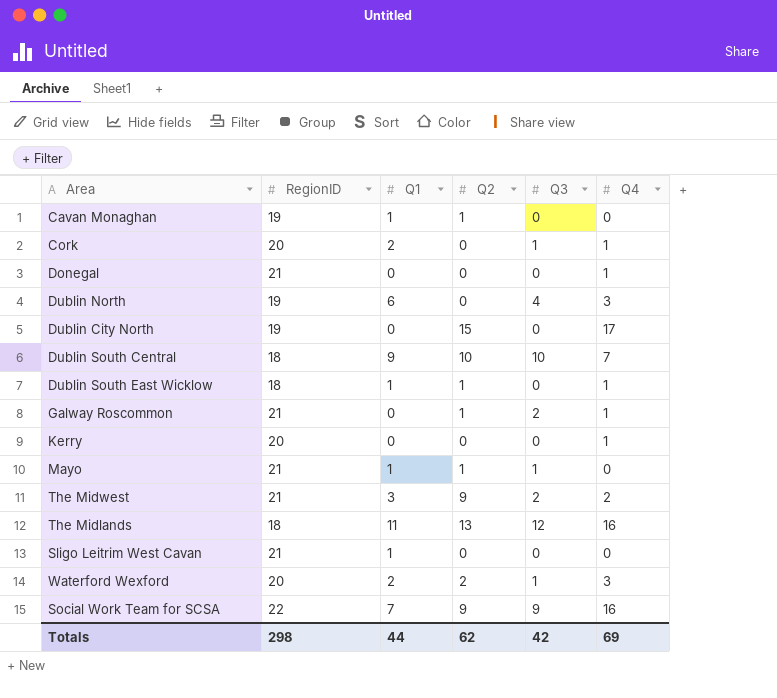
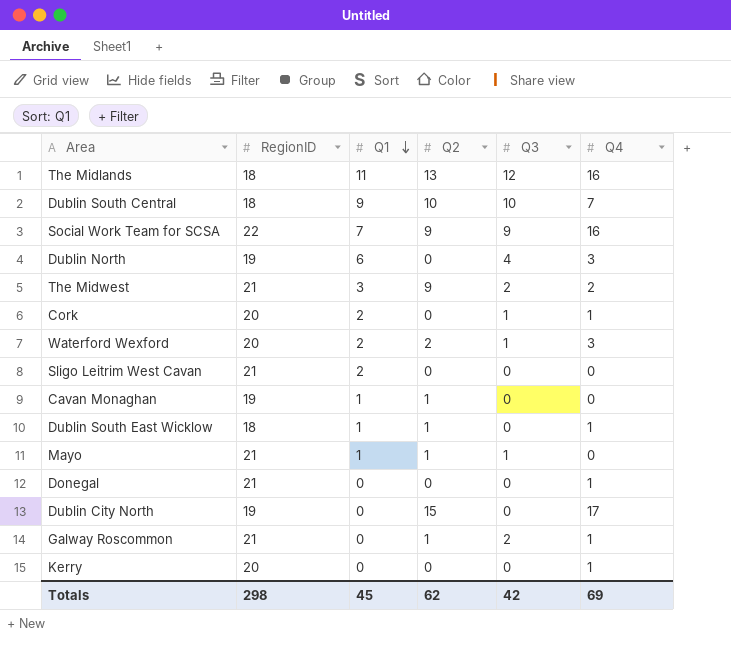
row order: none -> Q1 descending
Sligo Leitrim West Cavan | Q1: 1 -> 2
Totals | Q1: 44 -> 45

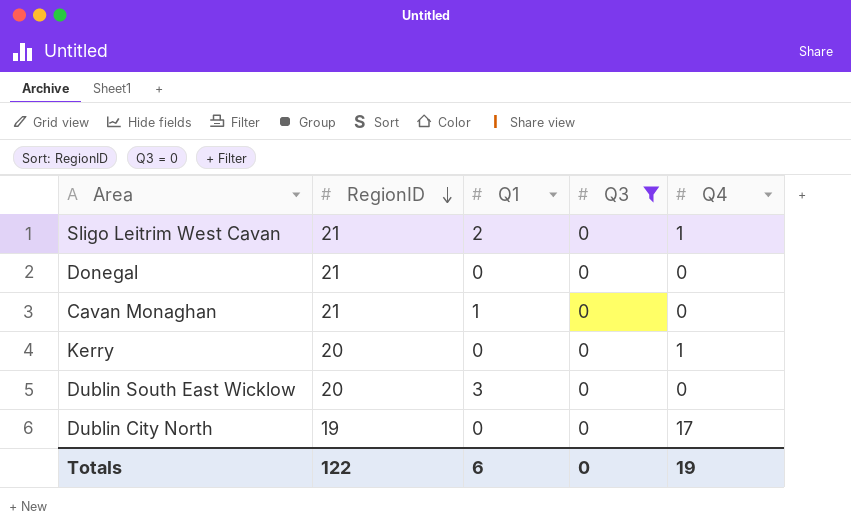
filter: none -> Q3 = 0
row order: Q1 descending -> RegionID descending
column Q2 | position: 4 -> none
Sligo Leitrim West Cavan | Q4: 0 -> 1
Donegal | Q4: 1 -> 0
Cavan Monaghan | RegionID: 19 -> 21
Dublin South East Wicklow | RegionID: 18 -> 20
Dublin South East Wicklow | Q1: 1 -> 3
Dublin South East Wicklow | Q4: 1 -> 0
Totals | RegionID: 298 -> 122
Totals | Q1: 45 -> 6
Totals | Q3: 42 -> 0
Totals | Q4: 69 -> 19

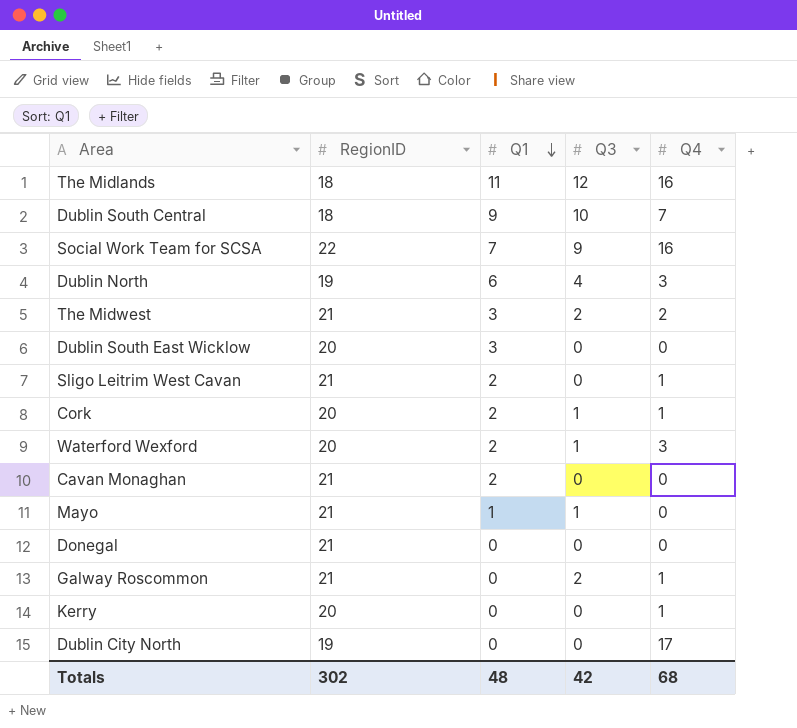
filter: Q3 = 0 -> none
row order: RegionID descending -> Q1 descending
Cavan Monaghan | Q1: 1 -> 2
Totals | RegionID: 122 -> 302
Totals | Q1: 6 -> 48
Totals | Q3: 0 -> 42
Totals | Q4: 19 -> 68

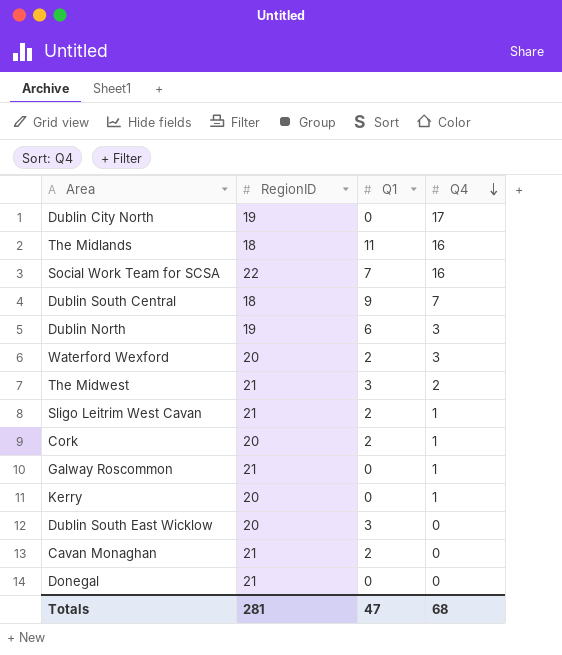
row order: Q1 descending -> Q4 descending
column Q3 | position: 4 -> none
row Mayo: 21 | 1 | 1 | 0 -> none
Totals | RegionID: 302 -> 281
Totals | Q1: 48 -> 47

